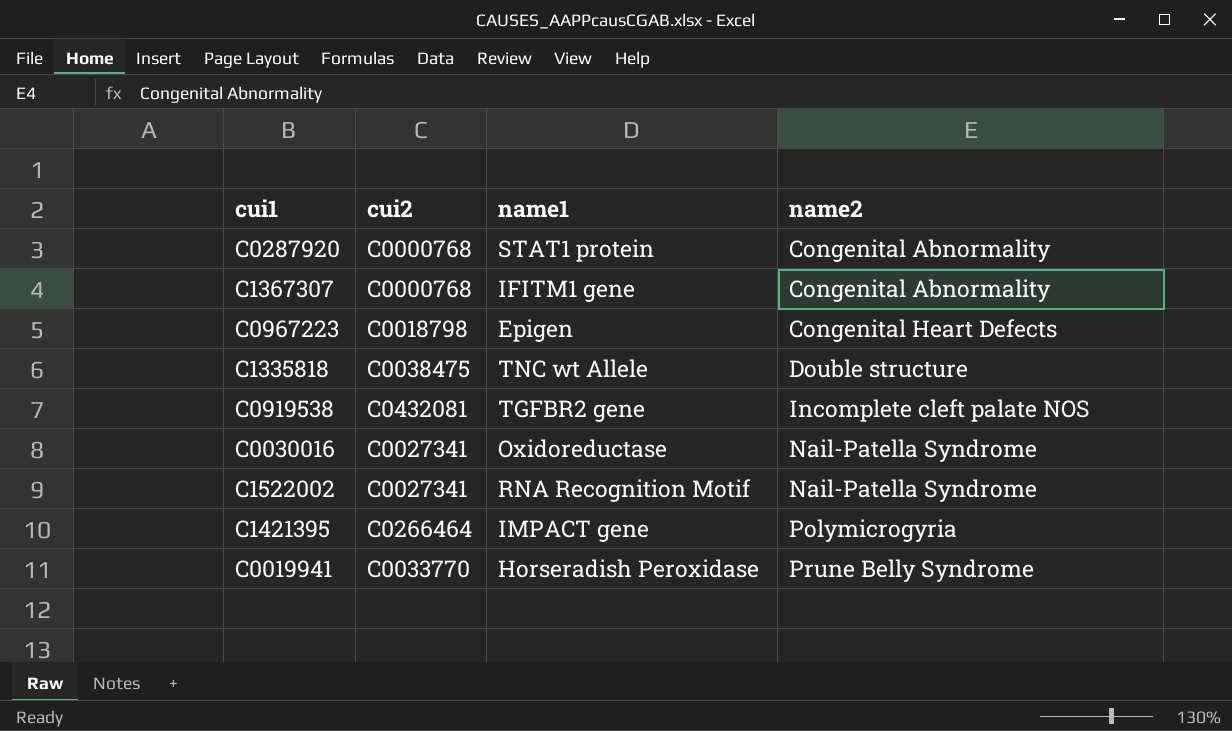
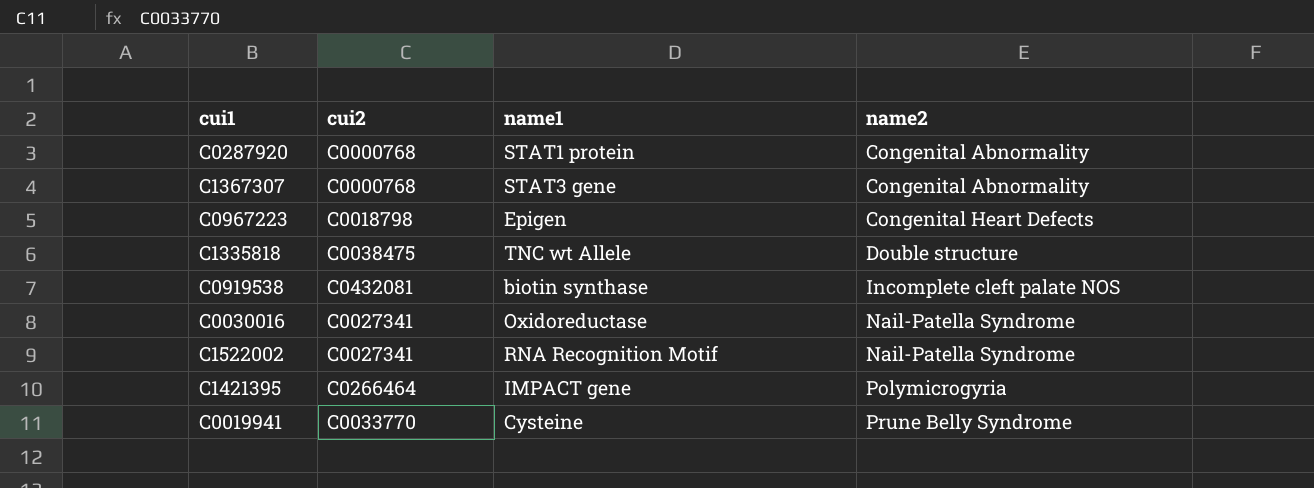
C1367307 | name1: IFITM1 gene -> STAT3 gene
C0919538 | name1: TGFBR2 gene -> biotin synthase
C0019941 | name1: Horseradish Peroxidase -> Cysteine

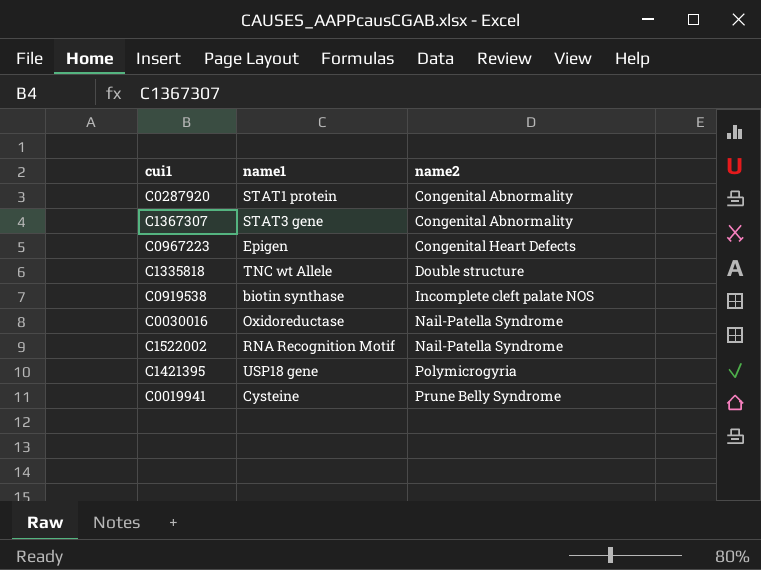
column cui2 | position: 2 -> none
C1421395 | name1: IMPACT gene -> USP18 gene

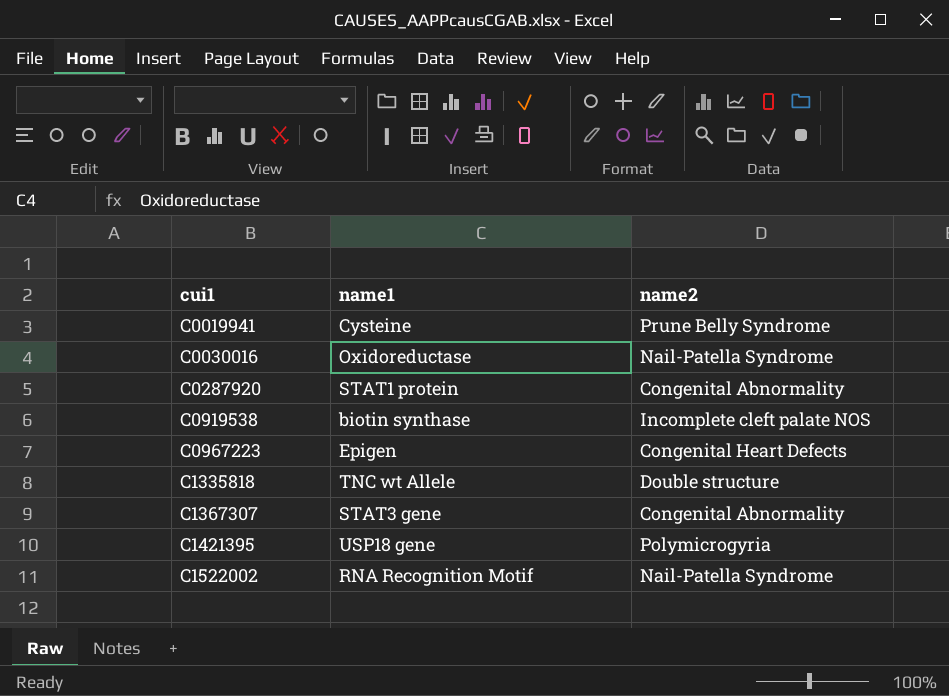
row order: name2 ascending -> cui1 ascending

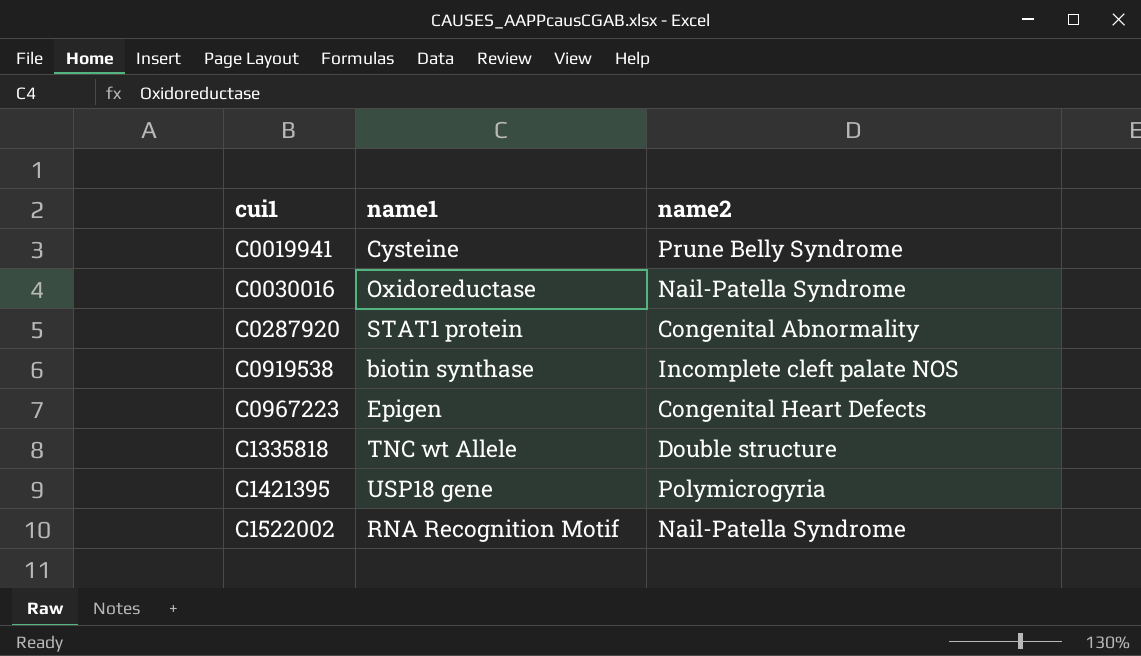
row C1367307: STAT3 gene | Congenital Abnormality -> none

